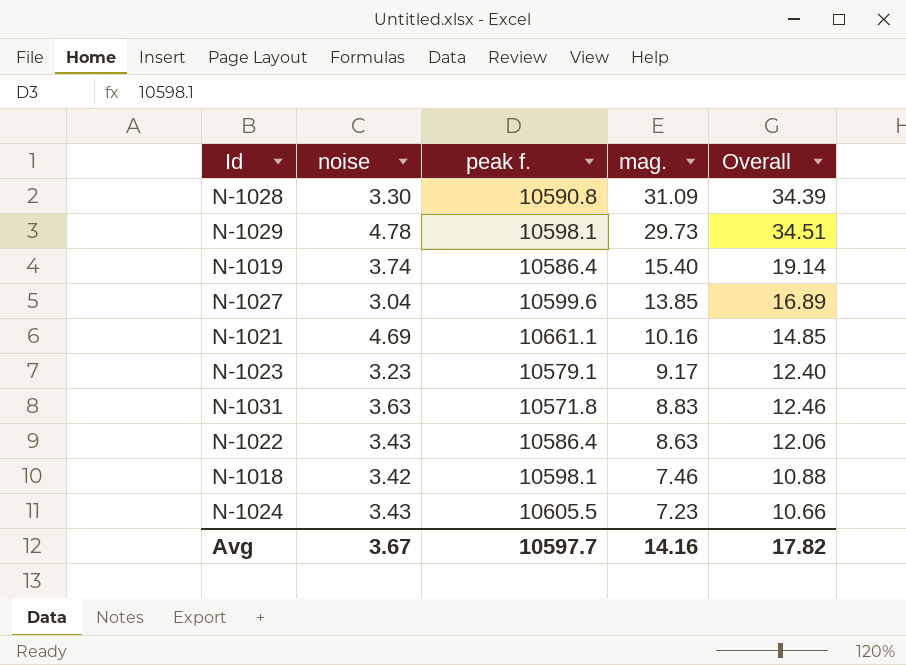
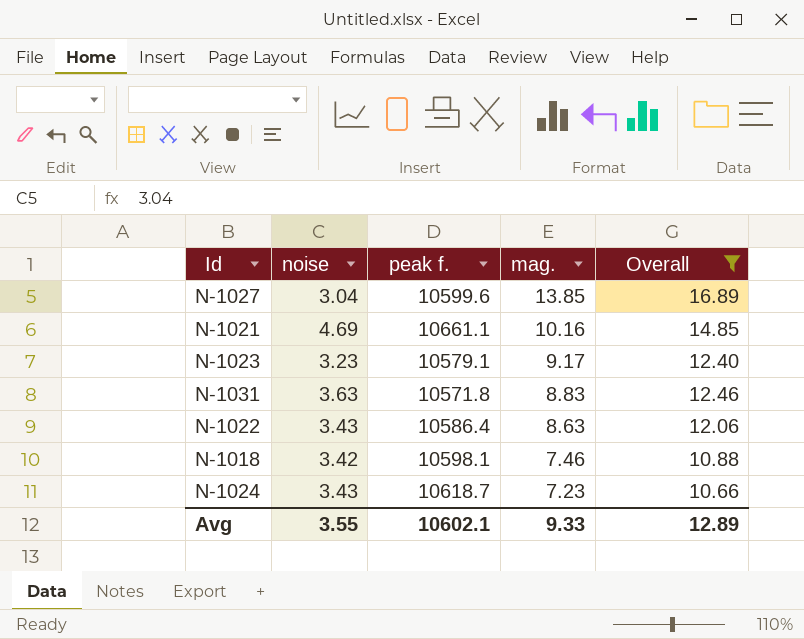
filter: none -> Overall <= 16.89
N-1024 | peak f.: 10605.5 -> 10618.7
Avg | noise: 3.67 -> 3.55
Avg | peak f.: 10597.7 -> 10602.1
Avg | mag.: 14.16 -> 9.33
Avg | Overall: 17.82 -> 12.89

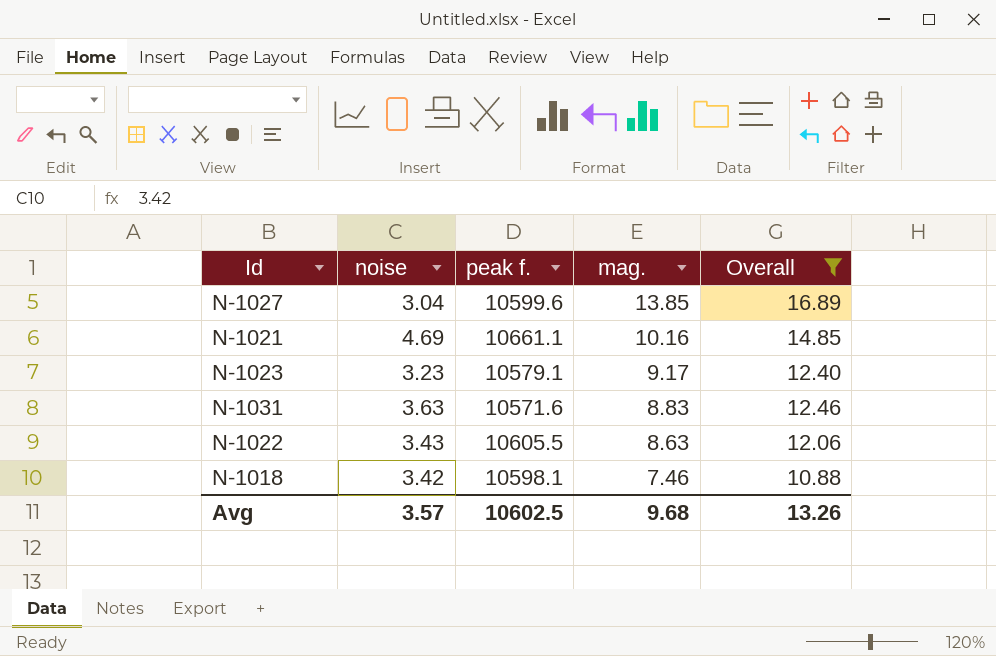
row N-1024: 3.43 | 10618.7 | 7.23 | 10.66 -> none
N-1031 | peak f.: 10571.8 -> 10571.6
N-1022 | peak f.: 10586.4 -> 10605.5
Avg | noise: 3.55 -> 3.57
Avg | peak f.: 10602.1 -> 10602.5
Avg | mag.: 9.33 -> 9.68
Avg | Overall: 12.89 -> 13.26

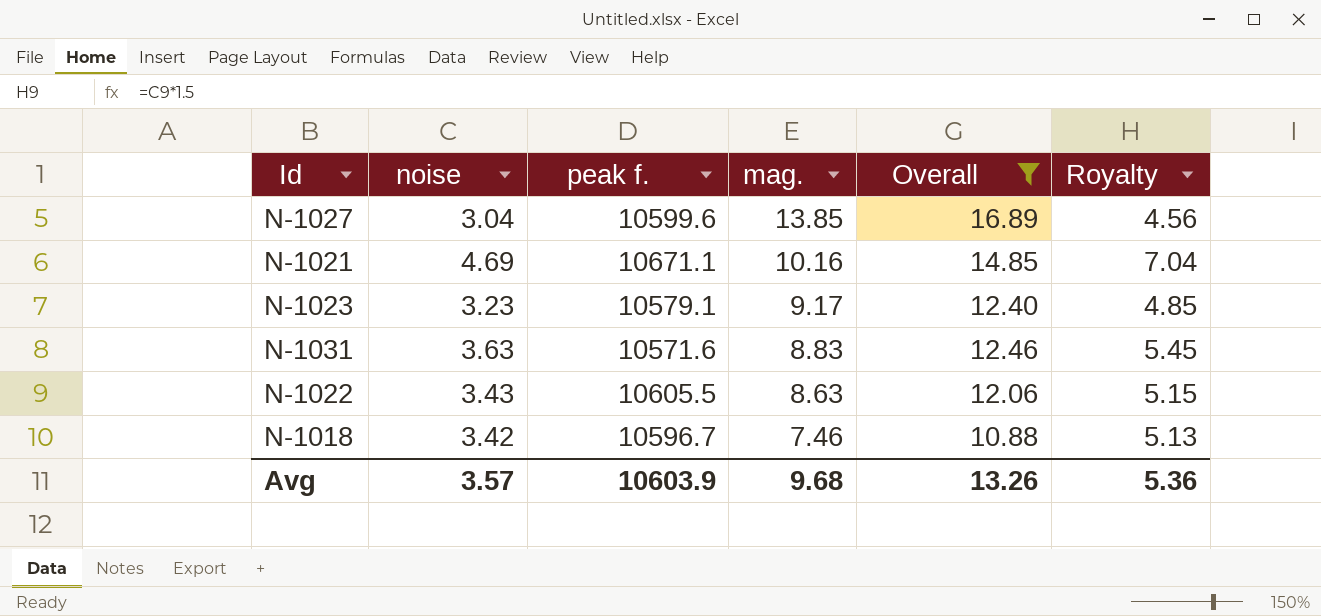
column Royalty | formula: none -> [noise] * 1.5
N-1021 | peak f.: 10661.1 -> 10671.1
N-1018 | peak f.: 10598.1 -> 10596.7
Avg | peak f.: 10602.5 -> 10603.9

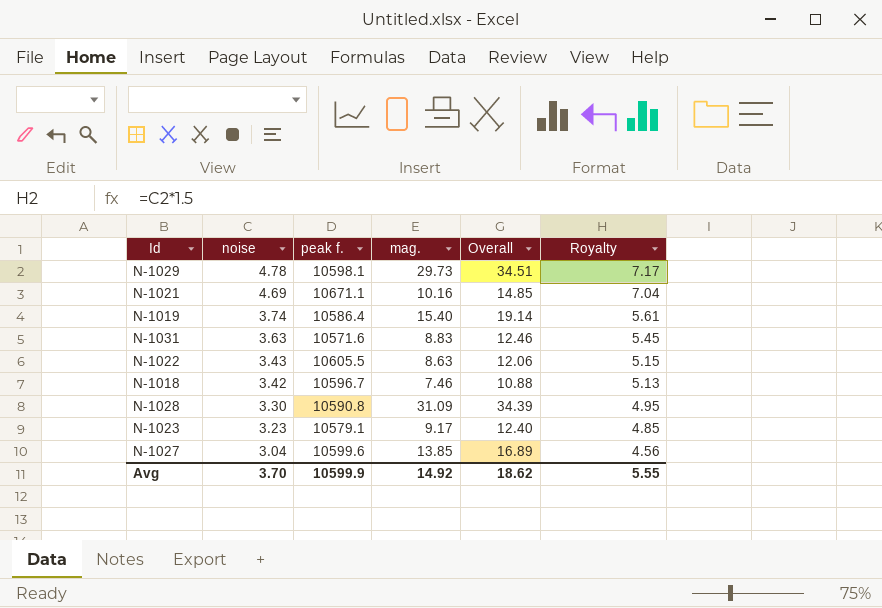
filter: Overall <= 16.89 -> none
row order: mag. descending -> noise descending
Avg | noise: 3.57 -> 3.70
Avg | peak f.: 10603.9 -> 10599.9
Avg | mag.: 9.68 -> 14.92
Avg | Overall: 13.26 -> 18.62
Avg | Royalty: 5.36 -> 5.55

